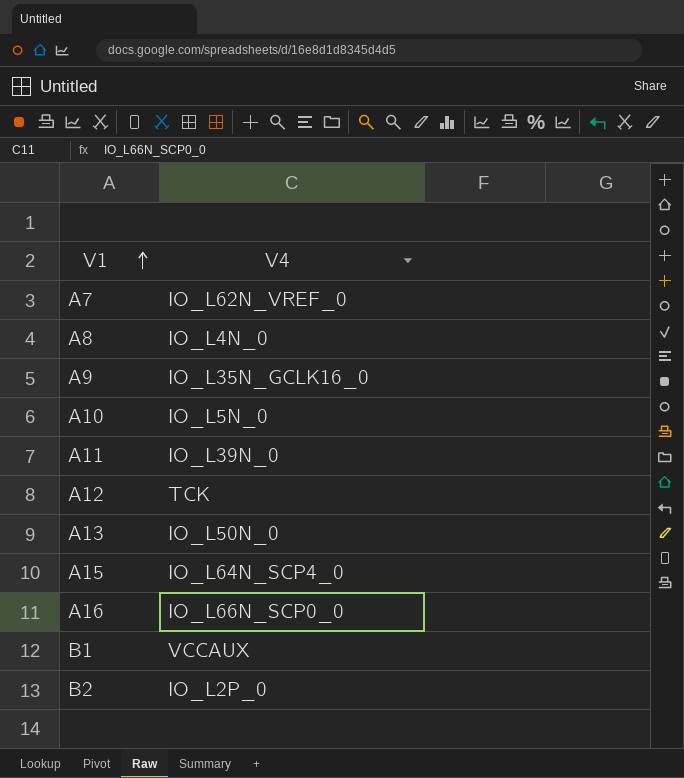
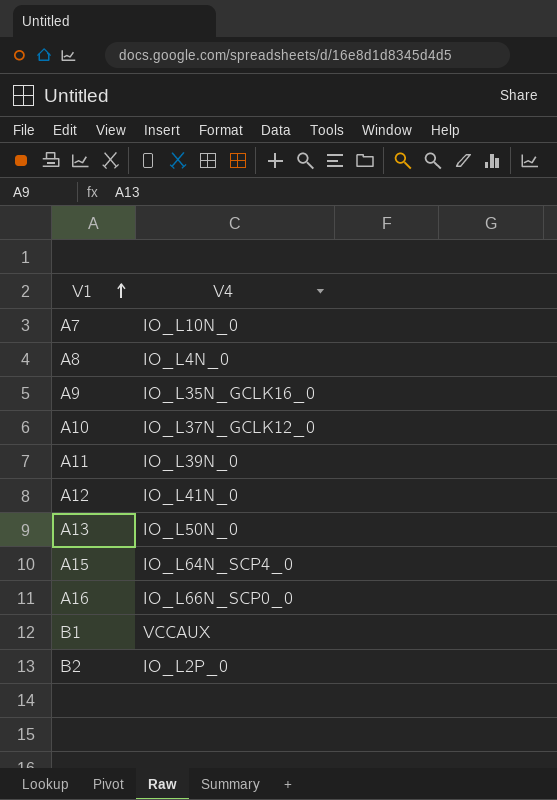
A7 | V4: IO_L62N_VREF_0 -> IO_L10N_0
A10 | V4: IO_L5N_0 -> IO_L37N_GCLK12_0
A12 | V4: TCK -> IO_L41N_0

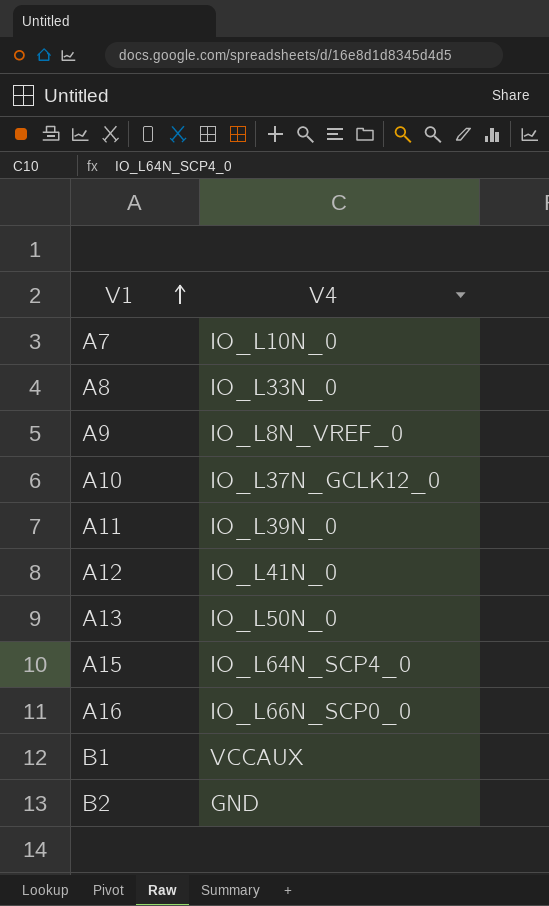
A8 | V4: IO_L4N_0 -> IO_L33N_0
A9 | V4: IO_L35N_GCLK16_0 -> IO_L8N_VREF_0
B2 | V4: IO_L2P_0 -> GND

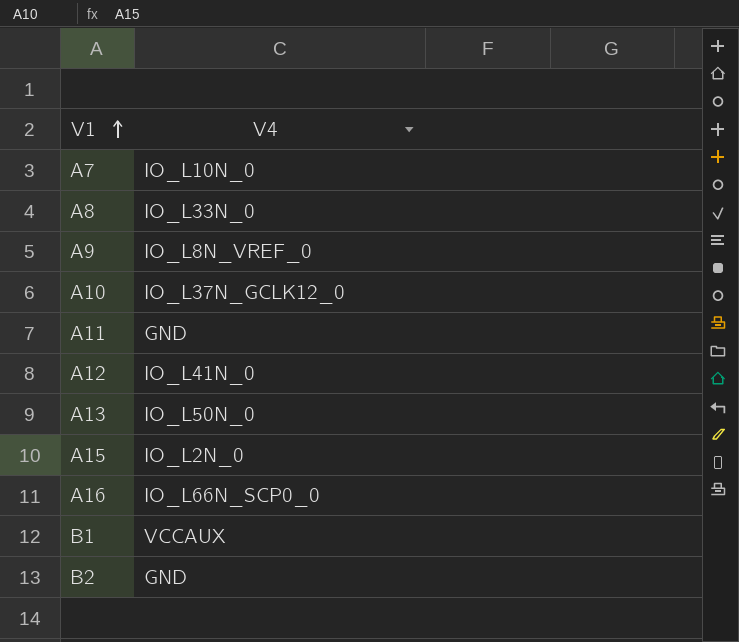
A11 | V4: IO_L39N_0 -> GND
A15 | V4: IO_L64N_SCP4_0 -> IO_L2N_0

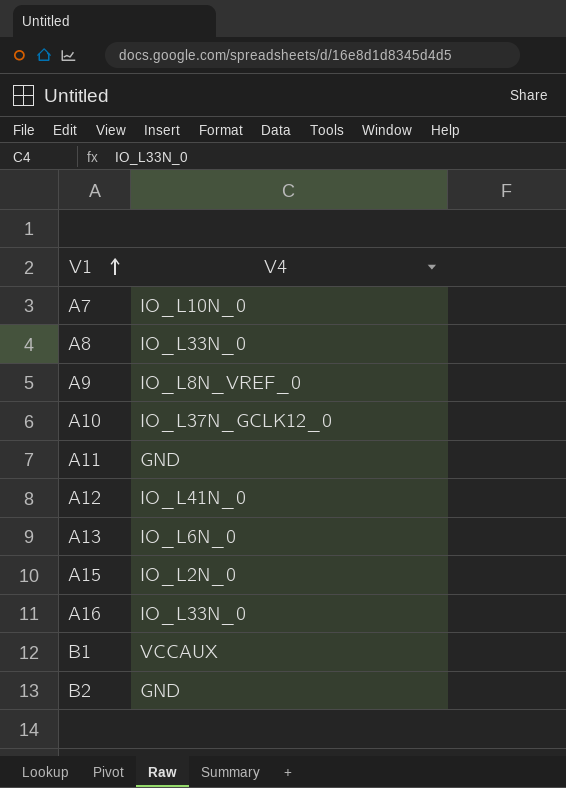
A13 | V4: IO_L50N_0 -> IO_L6N_0
A16 | V4: IO_L66N_SCP0_0 -> IO_L33N_0

